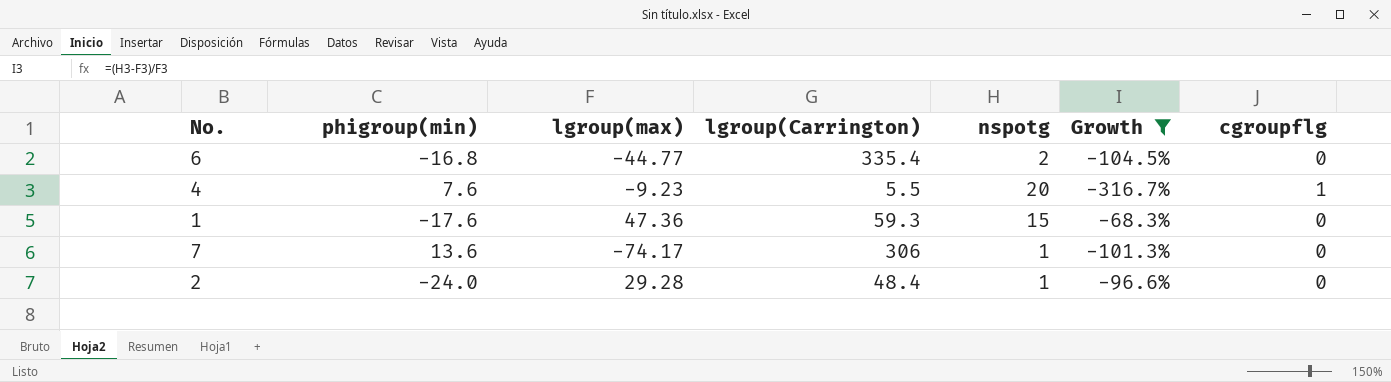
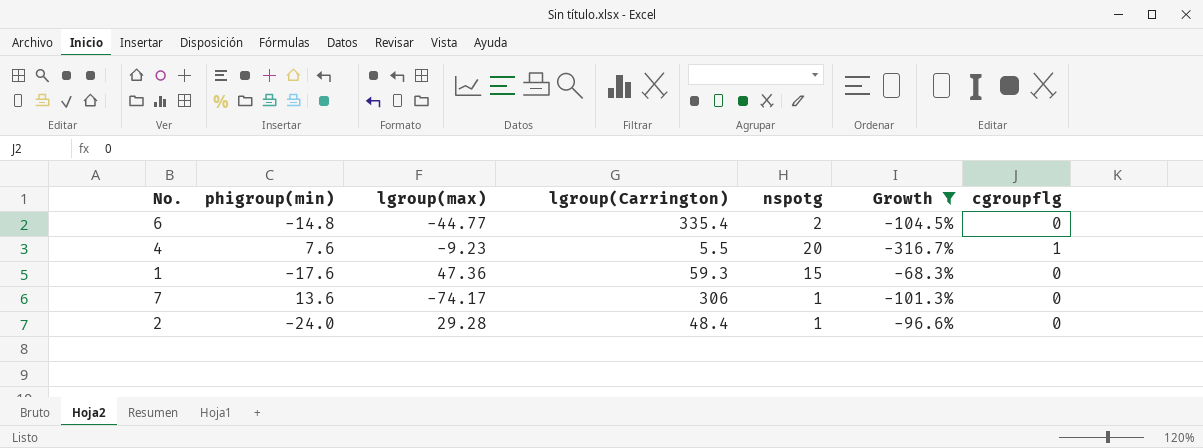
6 | phigroup(min): -16.8 -> -14.8

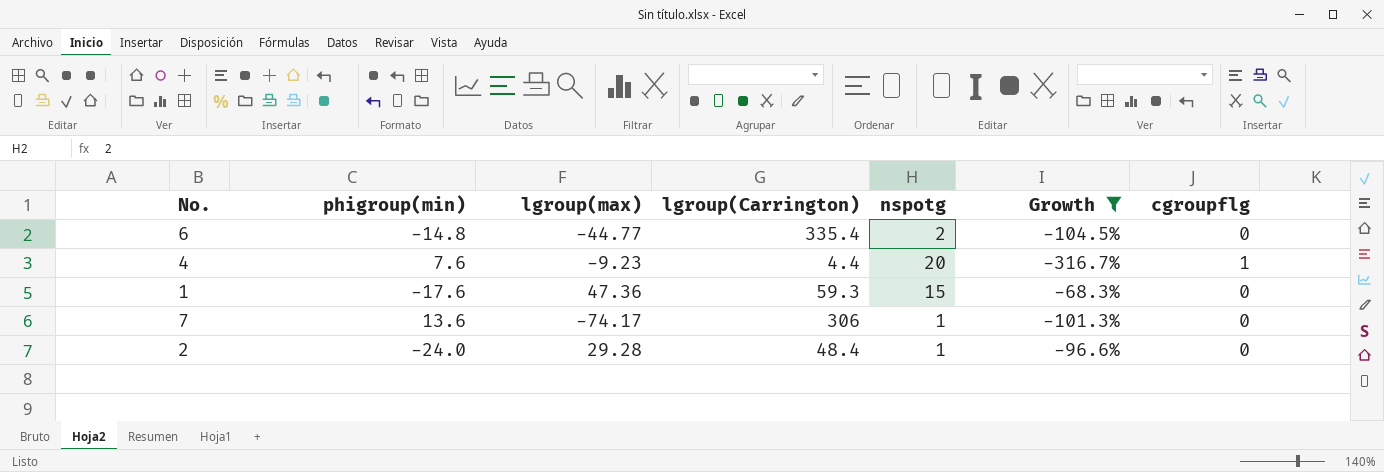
4 | lgroup(Carrington): 5.5 -> 4.4

